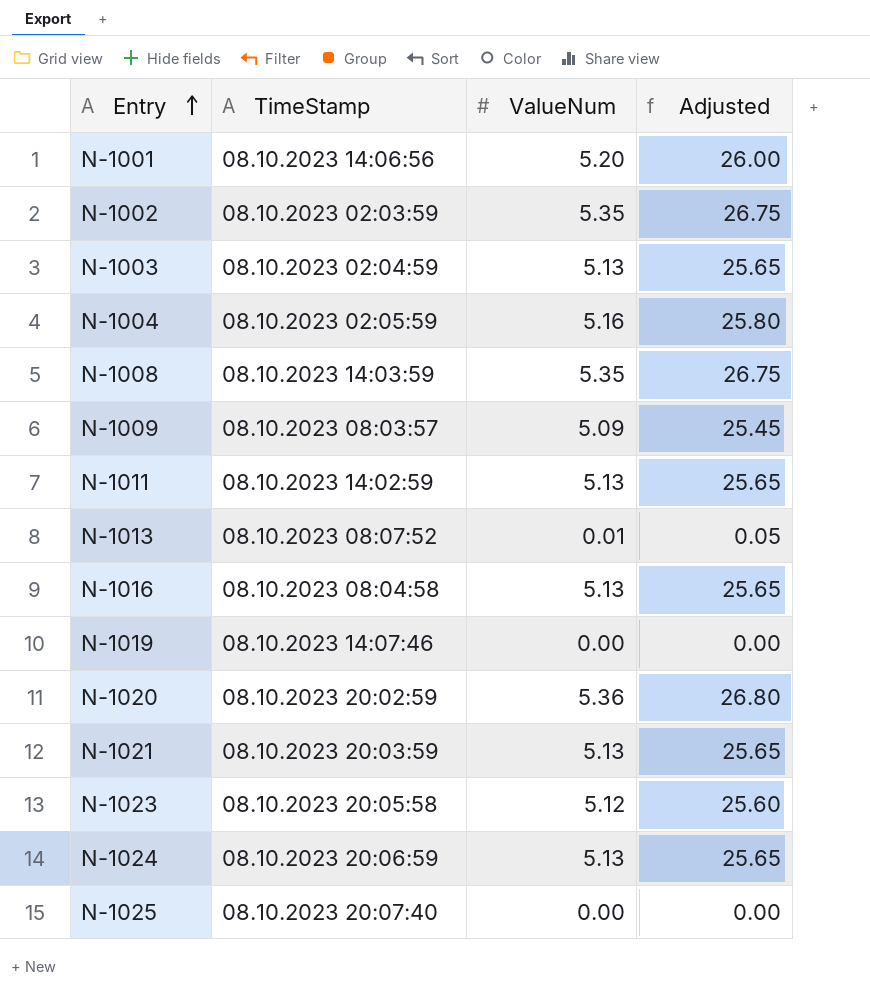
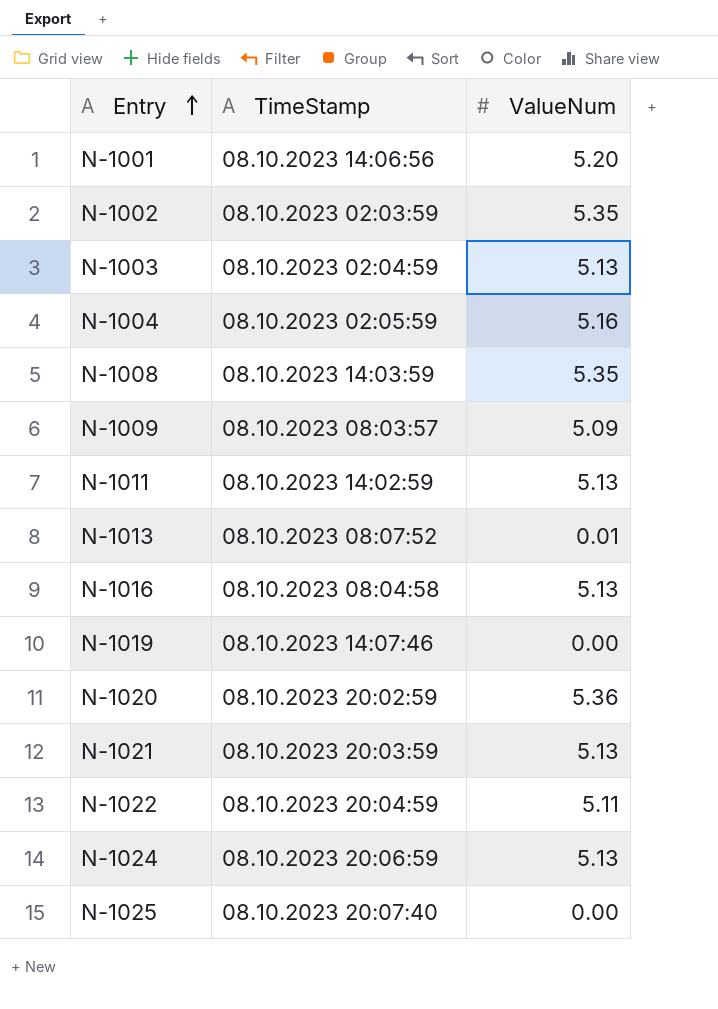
column Adjusted | formula: [ValueNum] * 5 -> none
row N-1023: 08.10.2023 20:05:58 | 5.12 | 25.60 -> none
row N-1022: none -> 08.10.2023 20:04:59 | 5.11

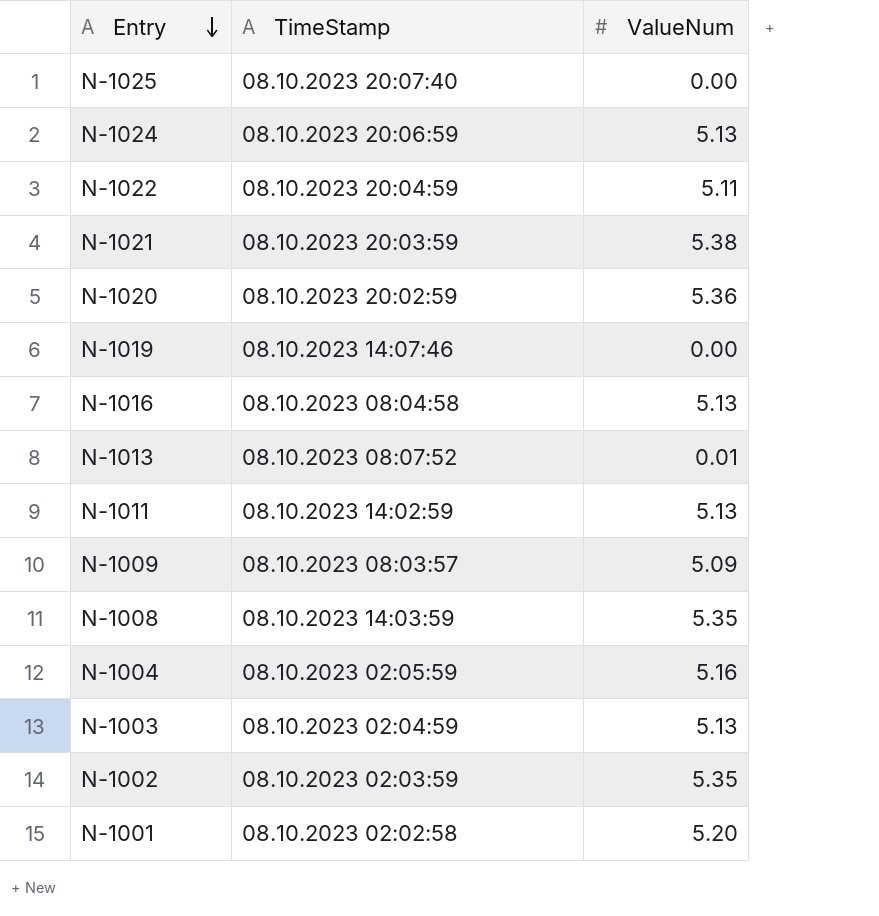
row order: Entry ascending -> Entry descending
N-1021 | ValueNum: 5.13 -> 5.38
N-1001 | TimeStamp: 08.10.2023 14:06:56 -> 08.10.2023 02:02:58

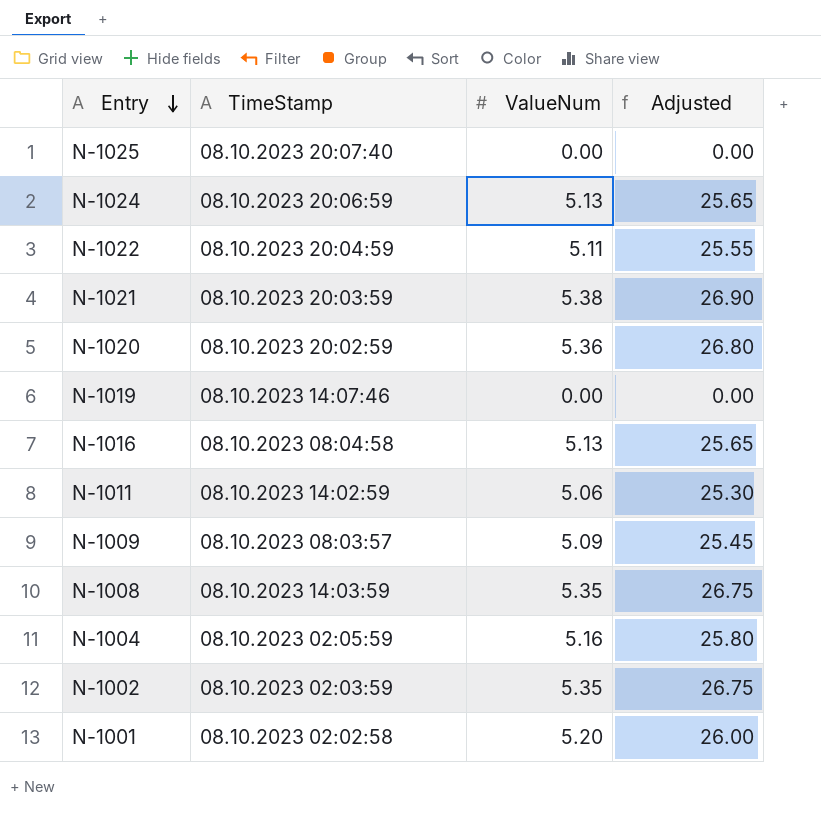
column Adjusted | formula: none -> [ValueNum] * 5
row N-1013: 08.10.2023 08:07:52 | 0.01 -> none
row N-1003: 08.10.2023 02:04:59 | 5.13 -> none
N-1011 | ValueNum: 5.13 -> 5.06

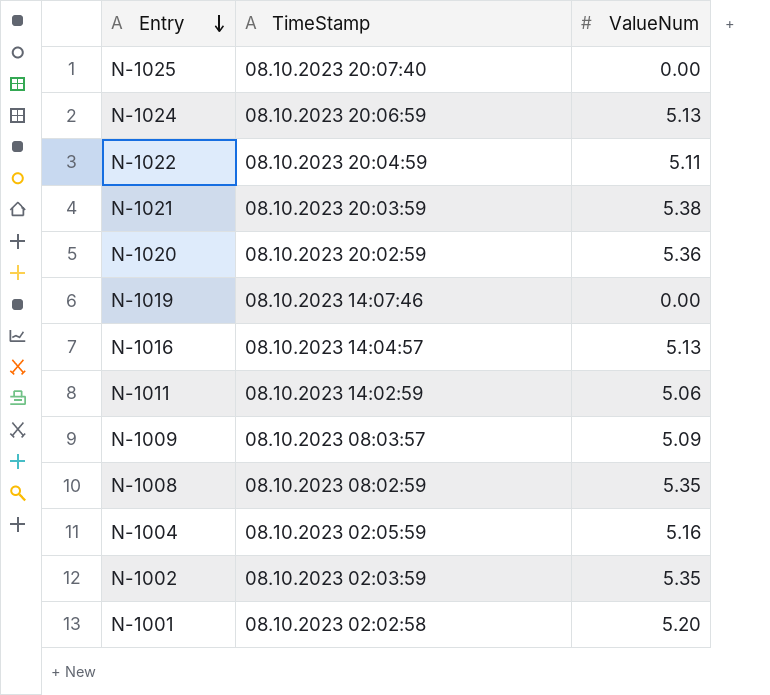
column Adjusted | formula: [ValueNum] * 5 -> none
N-1016 | TimeStamp: 08.10.2023 08:04:58 -> 08.10.2023 14:04:57
N-1008 | TimeStamp: 08.10.2023 14:03:59 -> 08.10.2023 08:02:59

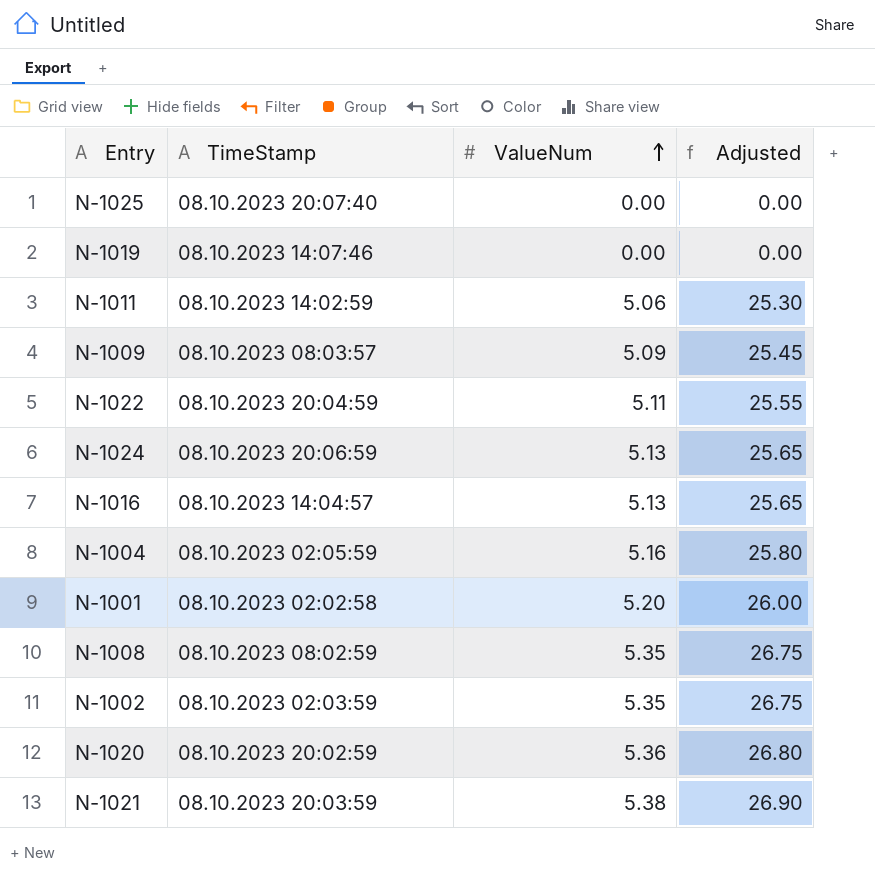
row order: Entry descending -> ValueNum ascending
column Adjusted | formula: none -> [ValueNum] * 5

